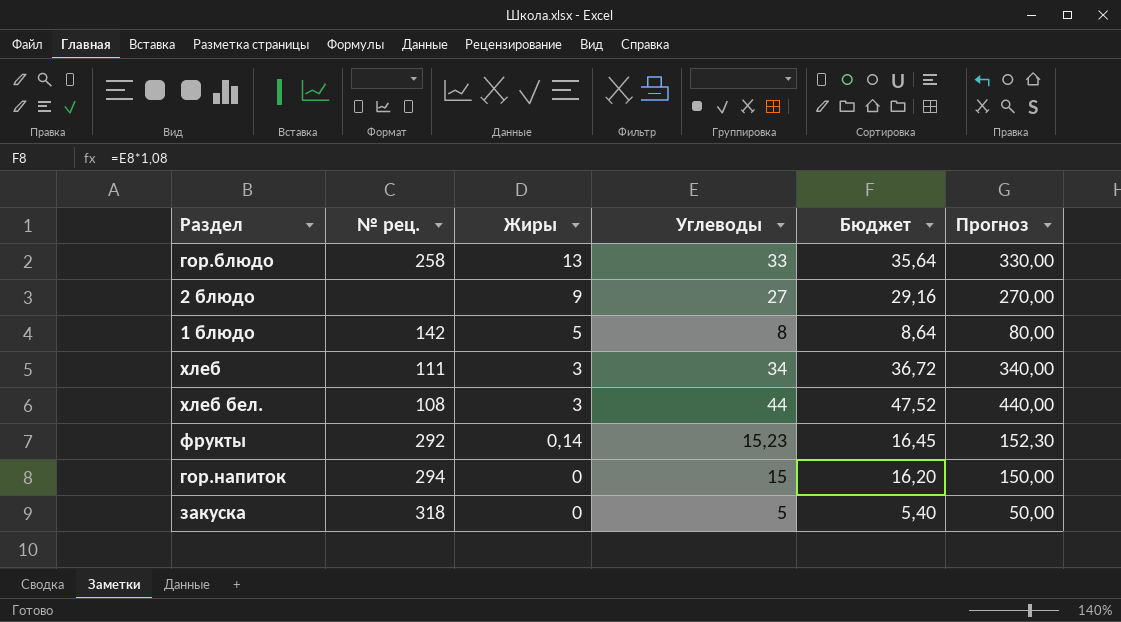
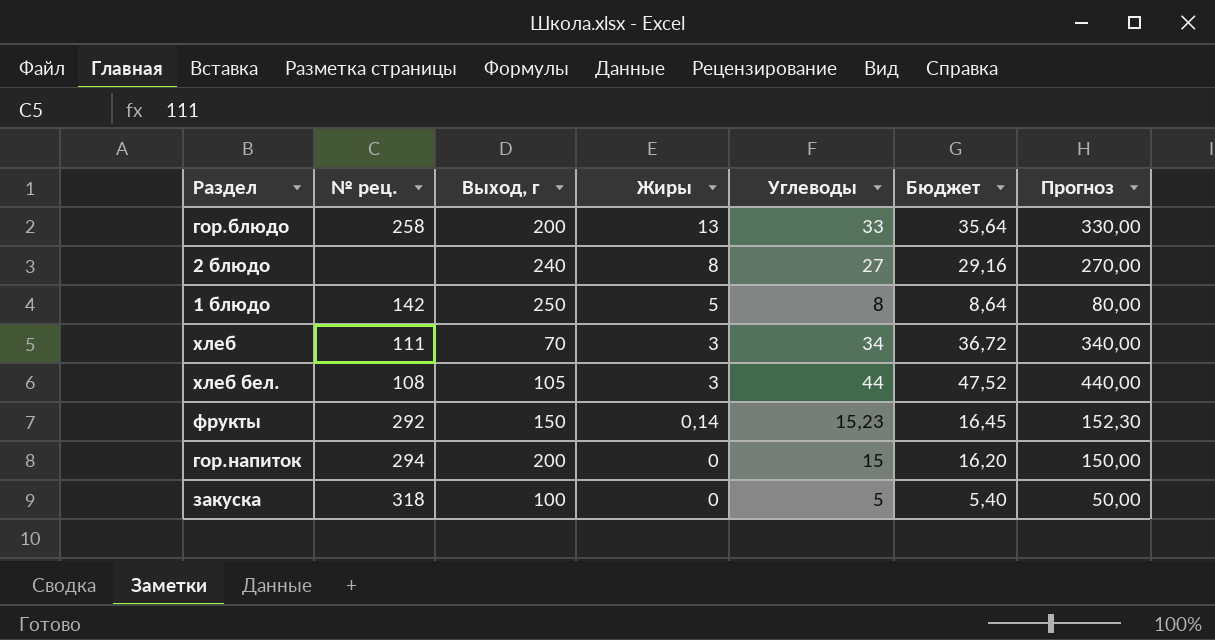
column Выход, г | position: none -> 3
2 блюдо | Жиры: 9 -> 8

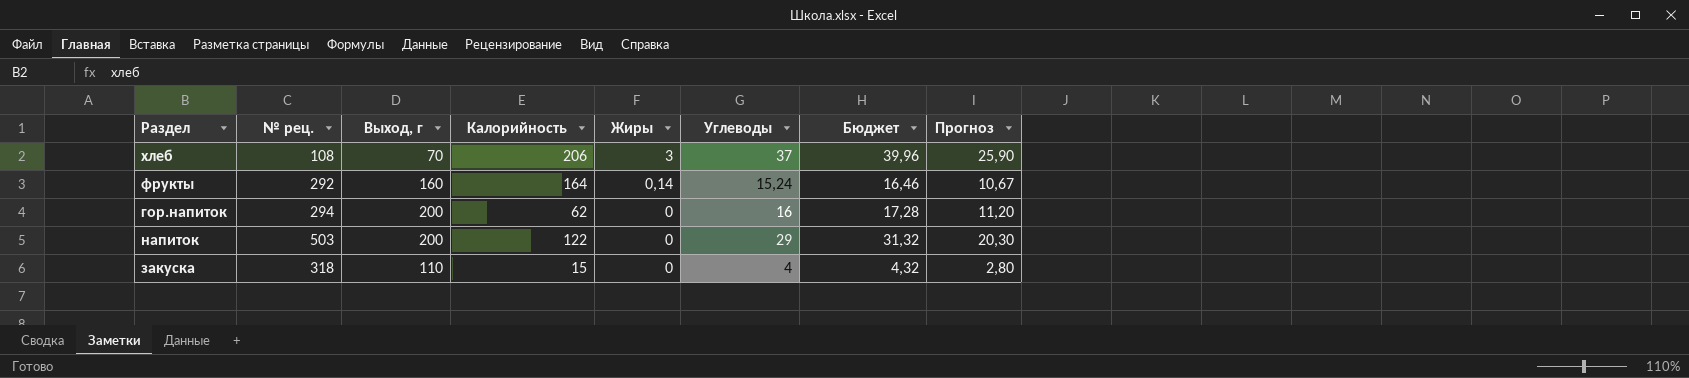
column Калорийность | position: none -> 4
column Прогноз | formula: [Углеводы] * 10 -> [Углеводы] * 0,7
row гор.блюдо: 258 | 200 | 13 | 33 | 35,64 | 330,00 -> none
row 2 блюдо: none | 240 | 8 | 27 | 29,16 | 270,00 -> none
row 1 блюдо: 142 | 250 | 5 | 8 | 8,64 | 80,00 -> none
row хлеб бел.: 108 | 105 | 3 | 44 | 47,52 | 440,00 -> none
хлеб | № рец.: 111 -> 108
хлеб | Углеводы: 34 -> 37
хлеб | Бюджет: 36,72 -> 39,96
фрукты | Выход, г: 150 -> 160
фрукты | Углеводы: 15,23 -> 15,24
фрукты | Бюджет: 16,45 -> 16,46
гор.напиток | Углеводы: 15 -> 16
гор.напиток | Бюджет: 16,20 -> 17,28
row напиток: none -> 503 | 200 | 122 | 0 | 29 | 31,32 | 20,30
закуска | Выход, г: 100 -> 110
закуска | Углеводы: 5 -> 4
закуска | Бюджет: 5,40 -> 4,32

